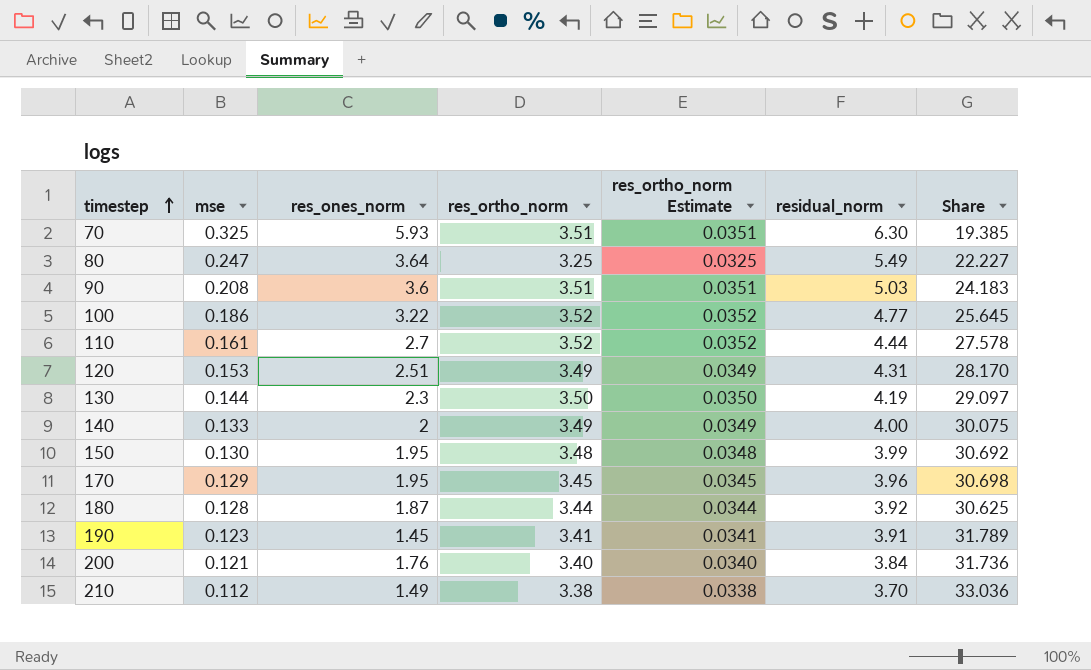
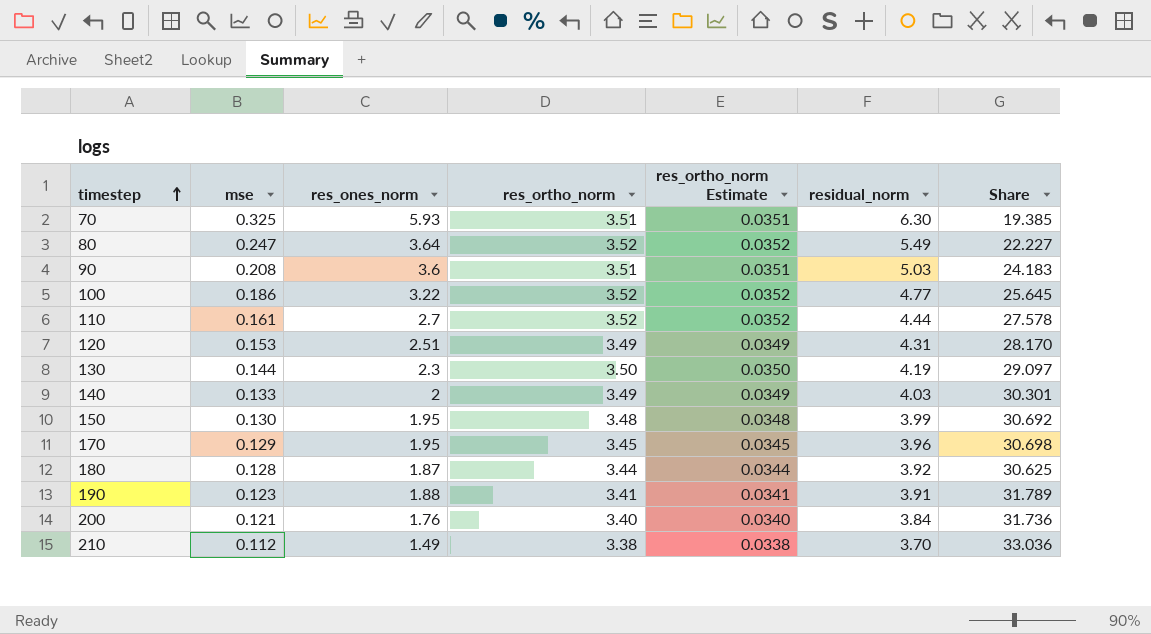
80 | res_ortho_norm: 3.25 -> 3.52
80 | res_ortho_norm Estimate: 0.0325 -> 0.0352
140 | residual_norm: 4.00 -> 4.03
140 | Share: 30.075 -> 30.301
190 | res_ones_norm: 1.45 -> 1.88

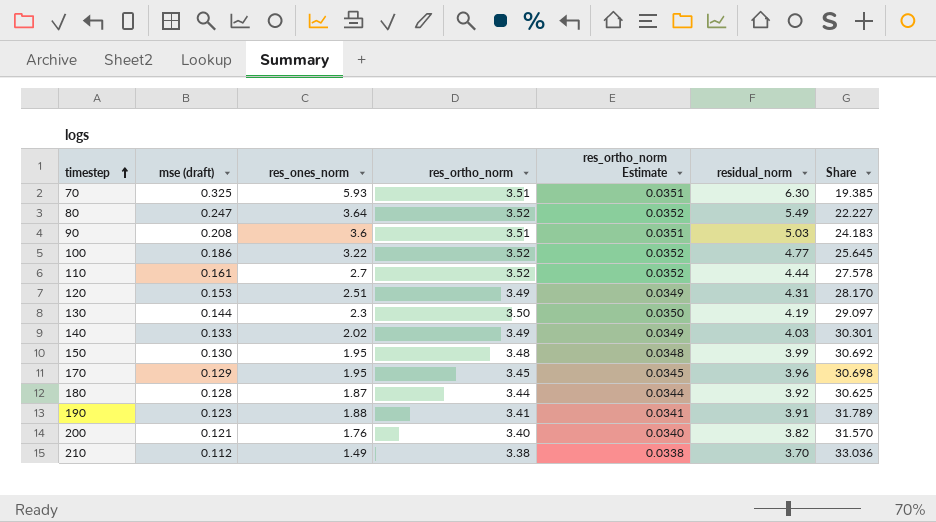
column name: mse -> mse (draft)
140 | res_ones_norm: 2 -> 2.02
200 | residual_norm: 3.84 -> 3.82
200 | Share: 31.736 -> 31.570

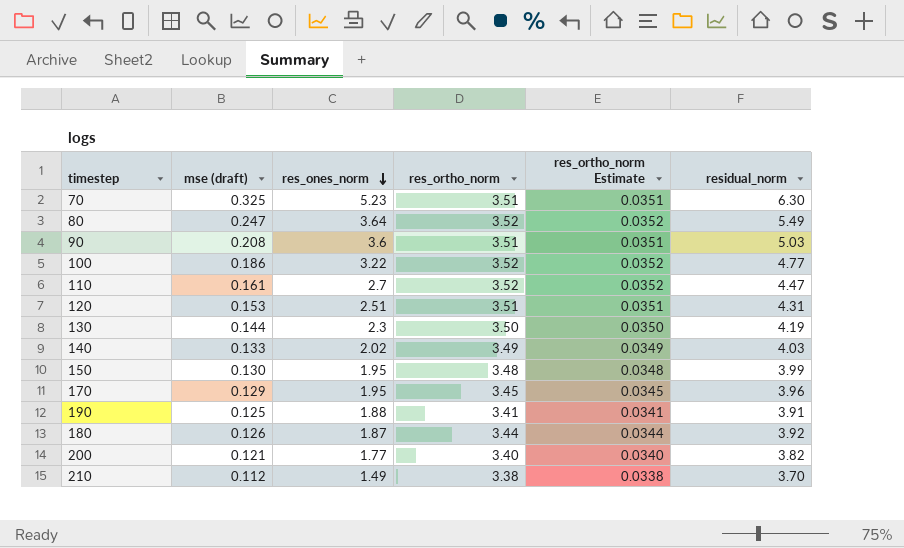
row order: timestep ascending -> res_ones_norm descending
column Share | formula: [residual_norm] / [mse (draft)] -> none
70 | res_ones_norm: 5.93 -> 5.23
110 | residual_norm: 4.44 -> 4.47
120 | res_ortho_norm: 3.49 -> 3.51
120 | res_ortho_norm Estimate: 0.0349 -> 0.0351
190 | mse (draft): 0.123 -> 0.125
180 | mse (draft): 0.128 -> 0.126
200 | res_ones_norm: 1.76 -> 1.77

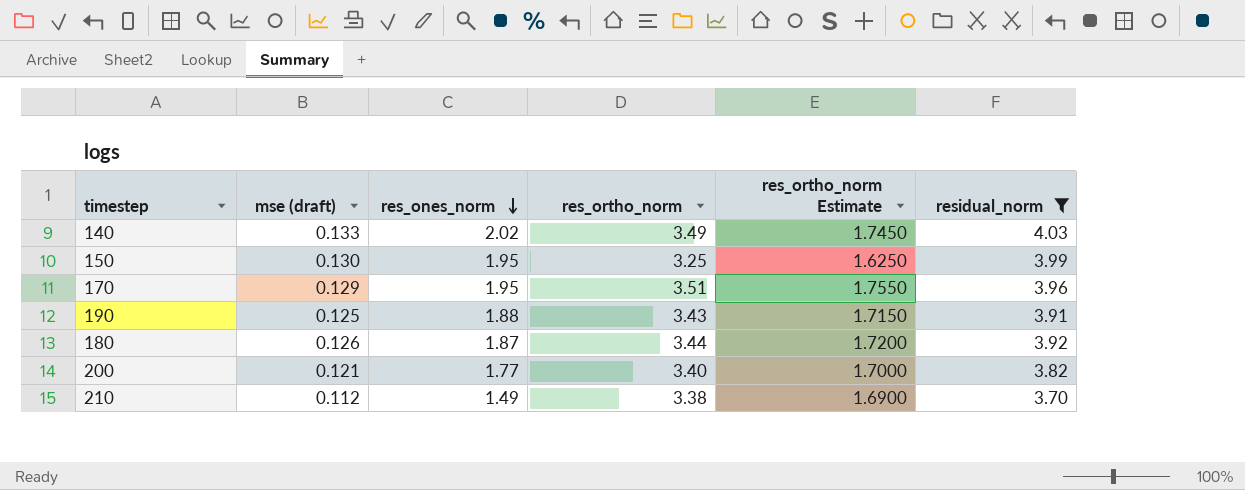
filter: none -> residual_norm <= 4.03
column res_ortho_norm Estimate | formula: [res_ortho_norm] * 0.01 -> [res_ortho_norm] * 0.5
150 | res_ortho_norm: 3.48 -> 3.25
170 | res_ortho_norm: 3.45 -> 3.51
190 | res_ortho_norm: 3.41 -> 3.43

